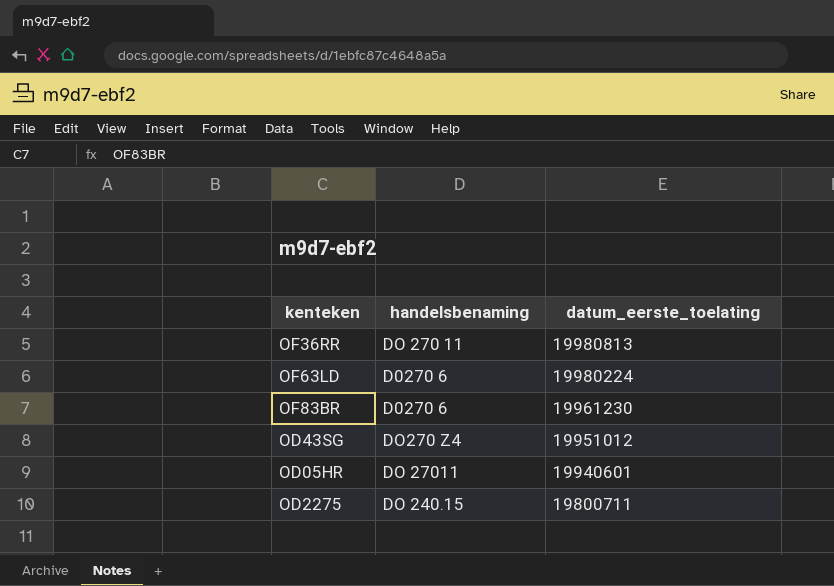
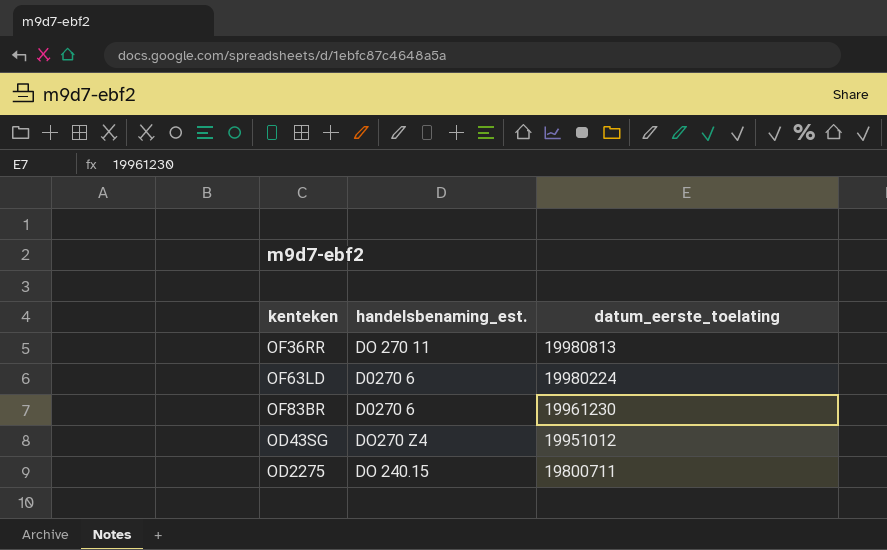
column name: handelsbenaming -> handelsbenaming_est.
row OD05HR: DO 27011 | 19940601 -> none

